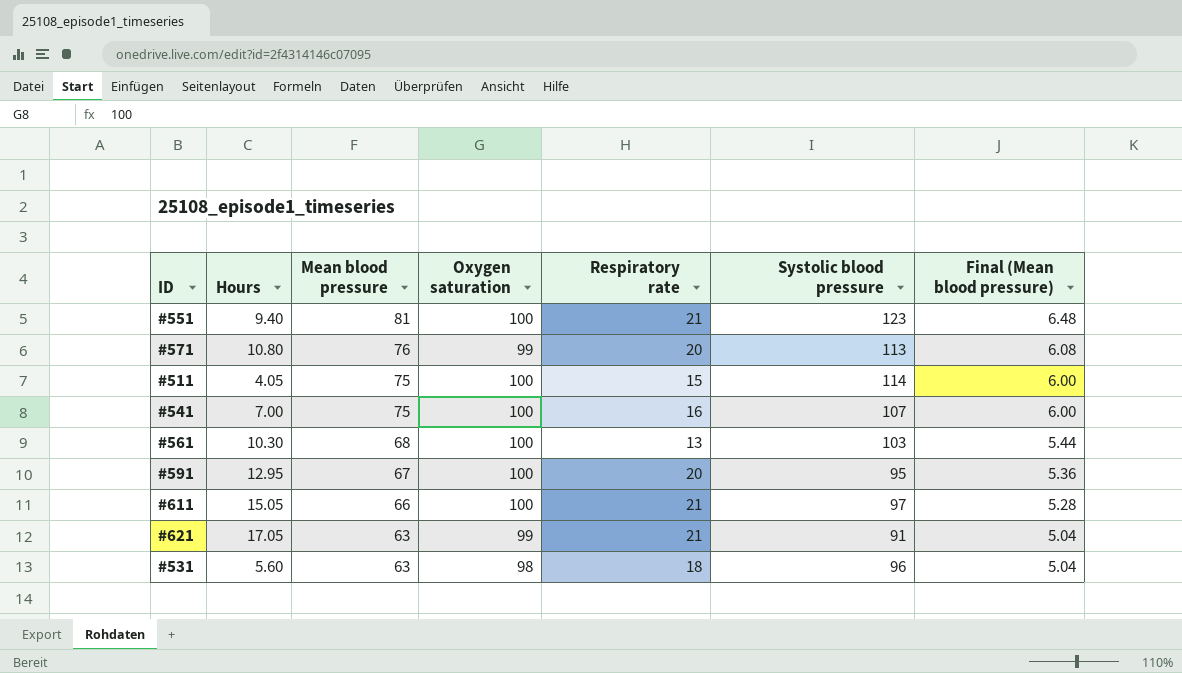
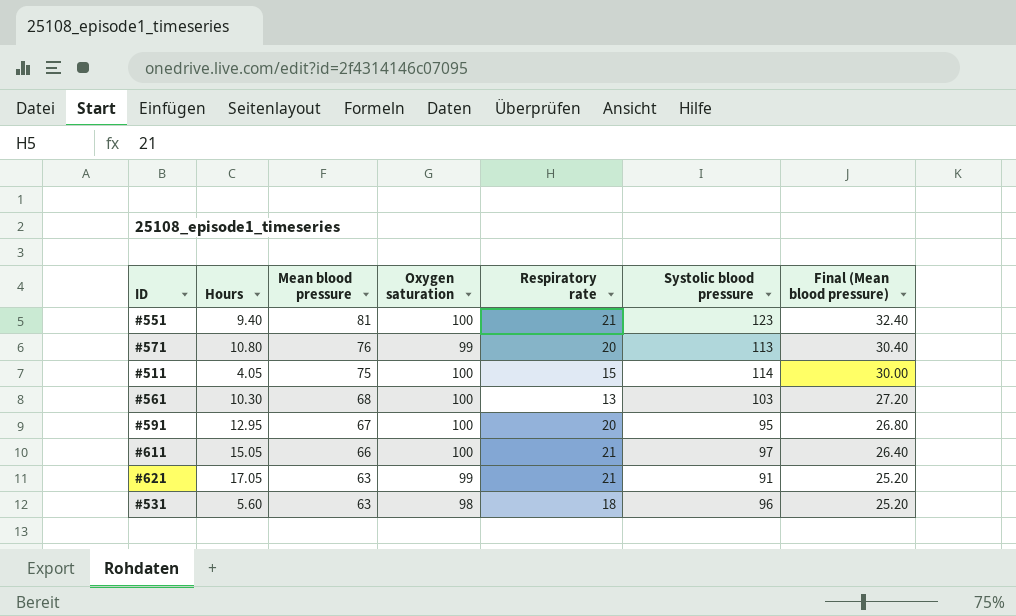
column Final (Mean blood pressure) | formula: [Mean blood pressure] * 0.08 -> [Mean blood pressure] * 0.4
row #541: 7.00 | 75 | 100 | 16 | 107 | 6.00 -> none

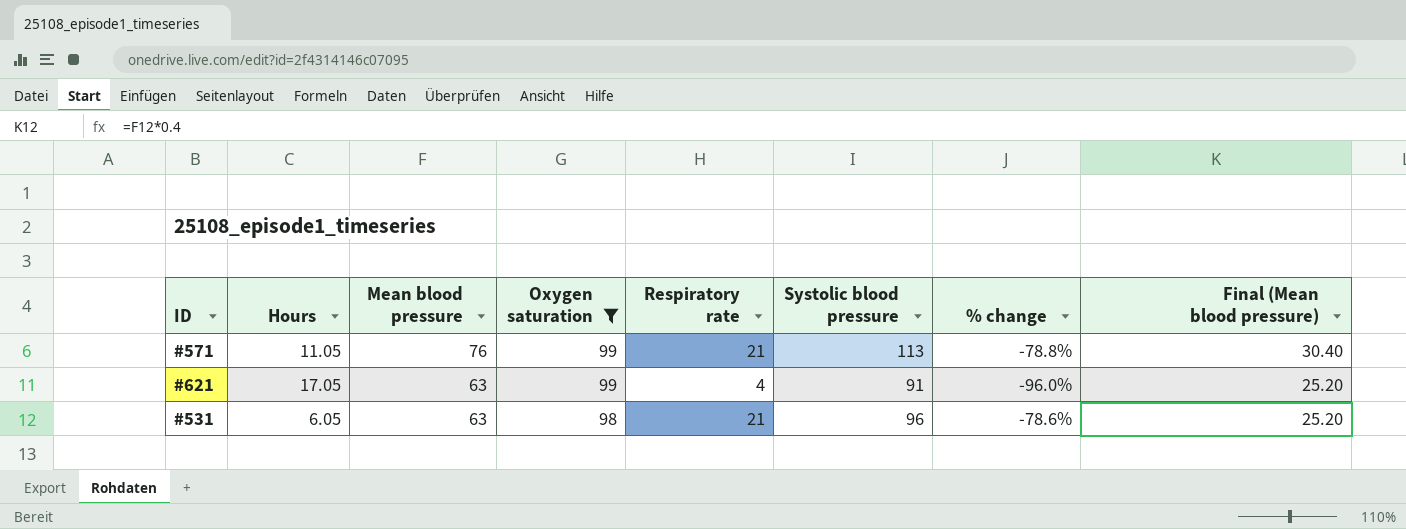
filter: none -> Oxygen saturation != 100
column % change | formula: none -> ([Respiratory rate] - [Oxygen saturation]) / [Oxygen saturation]
#571 | Hours: 10.80 -> 11.05
#571 | Respiratory rate: 20 -> 21
#621 | Respiratory rate: 21 -> 4
#531 | Hours: 5.60 -> 6.05
#531 | Respiratory rate: 18 -> 21

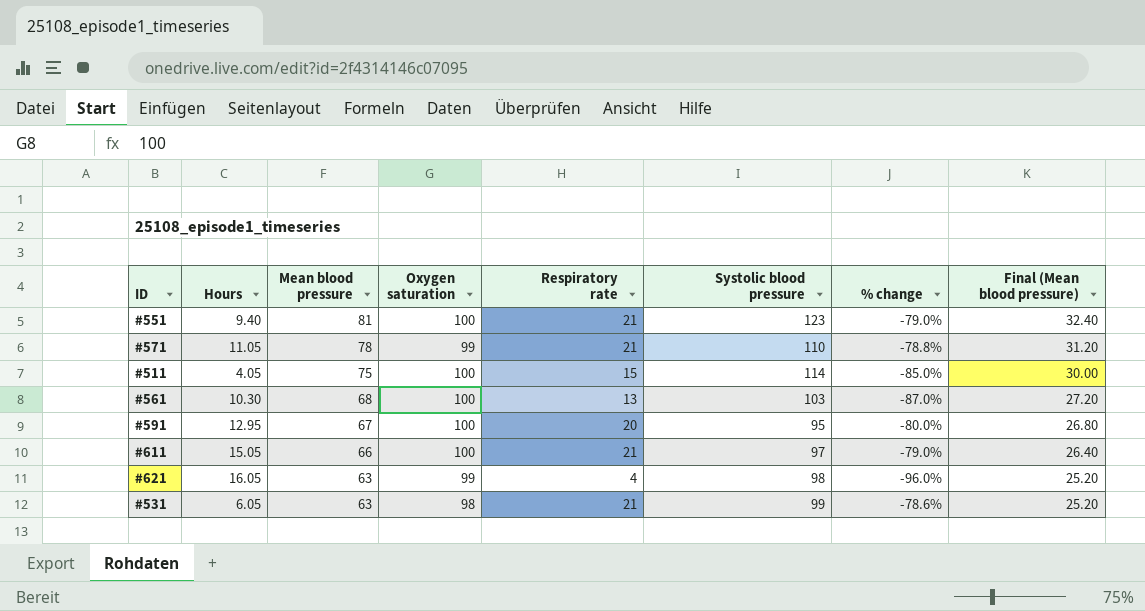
filter: Oxygen saturation != 100 -> none
#571 | Mean blood pressure: 76 -> 78
#571 | Systolic blood pressure: 113 -> 110
#571 | Final (Mean blood pressure): 30.40 -> 31.20
#621 | Hours: 17.05 -> 16.05
#621 | Systolic blood pressure: 91 -> 98
#531 | Systolic blood pressure: 96 -> 99

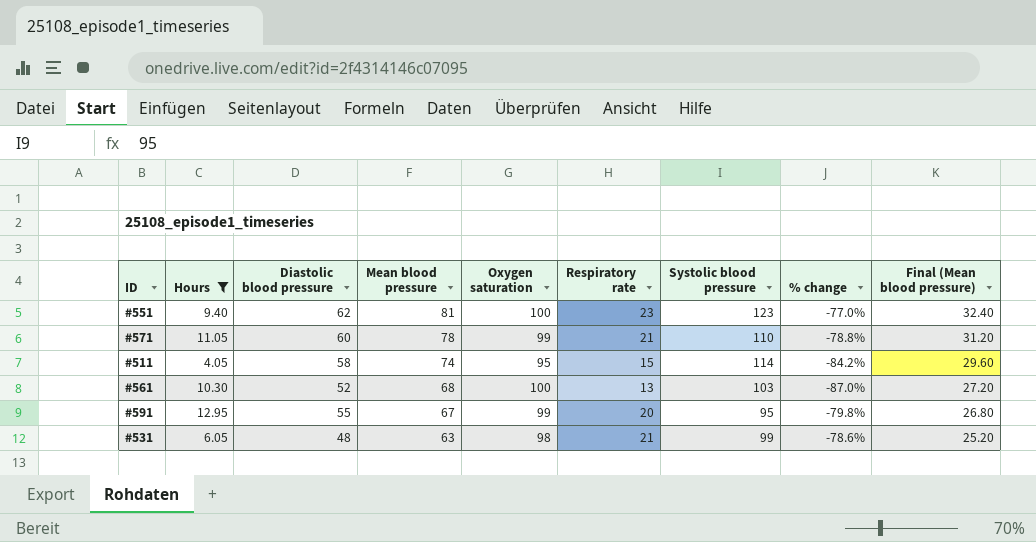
filter: none -> Hours <= 12.95
column Diastolic blood pressure | position: none -> 3
#551 | Respiratory rate: 21 -> 23
#551 | % change: -79.0% -> -77.0%
#511 | Mean blood pressure: 75 -> 74
#511 | Oxygen saturation: 100 -> 95
#511 | % change: -85.0% -> -84.2%
#511 | Final (Mean blood pressure): 30.00 -> 29.60
#591 | Oxygen saturation: 100 -> 99
#591 | % change: -80.0% -> -79.8%

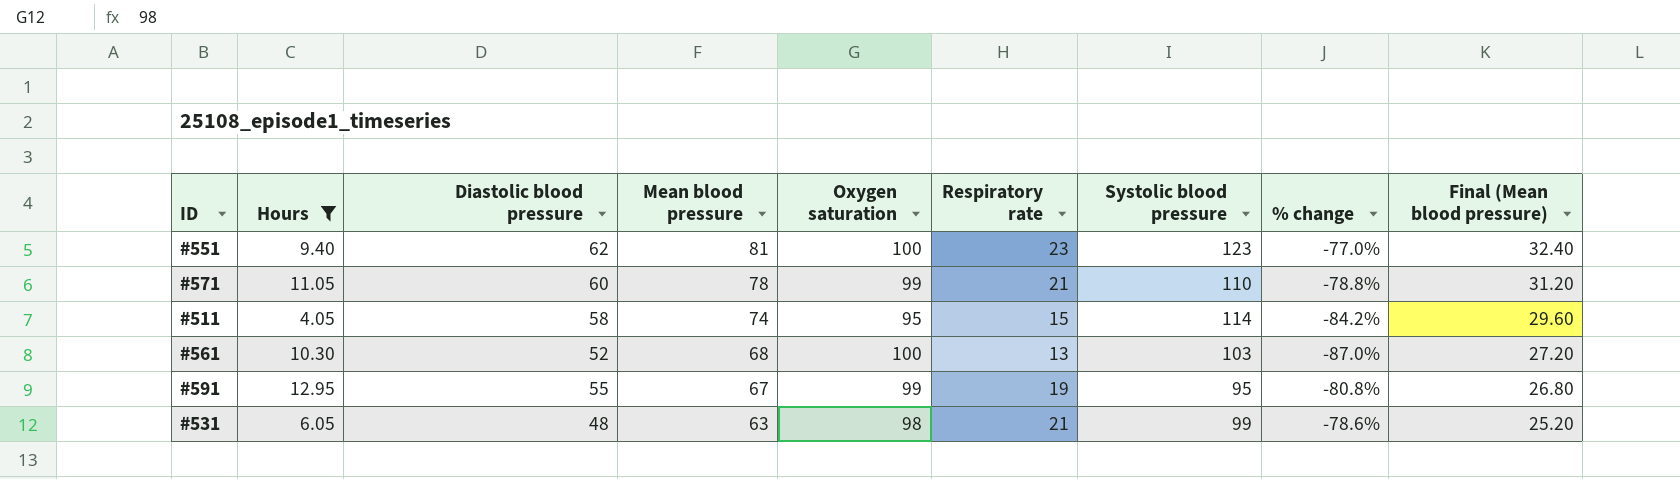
#591 | Respiratory rate: 20 -> 19
#591 | % change: -79.8% -> -80.8%

